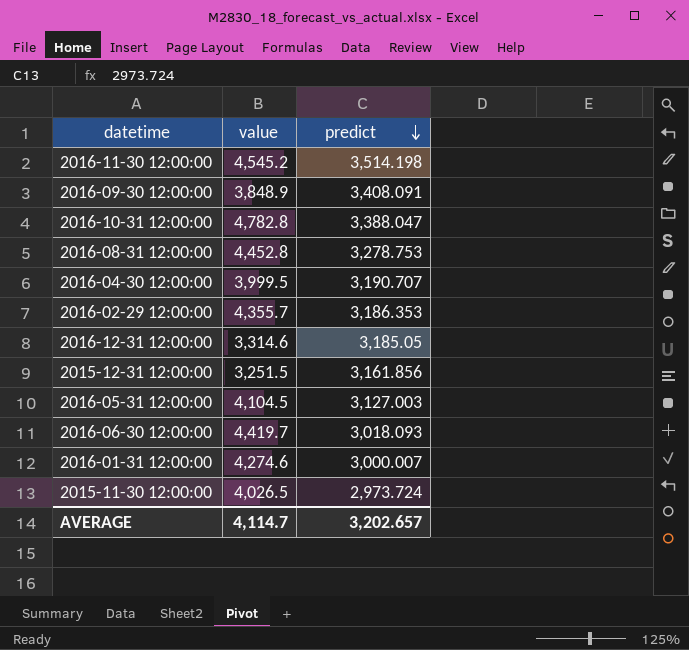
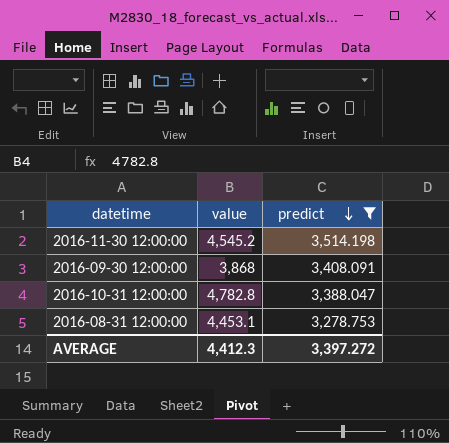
filter: none -> predict >= 3,278.753
2016-09-30 12:00:00 | value: 3,848.9 -> 3,868
2016-08-31 12:00:00 | value: 4,452.8 -> 4,453.1
AVERAGE | value: 4,114.7 -> 4,412.3
AVERAGE | predict: 3,202.657 -> 3,397.272

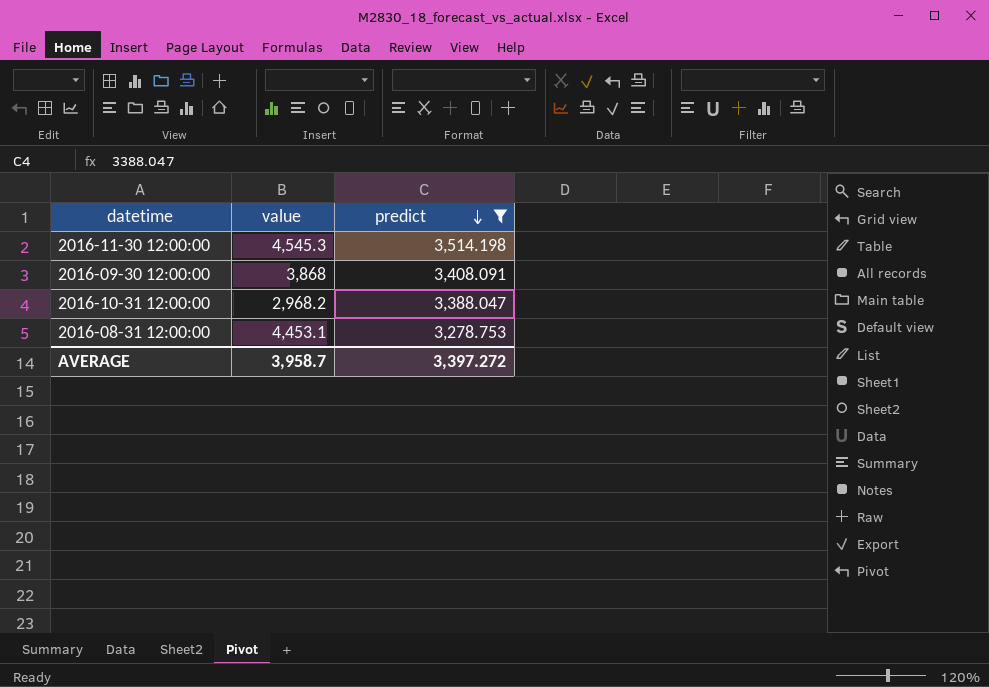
2016-11-30 12:00:00 | value: 4,545.2 -> 4,545.3
2016-10-31 12:00:00 | value: 4,782.8 -> 2,968.2
AVERAGE | value: 4,412.3 -> 3,958.7

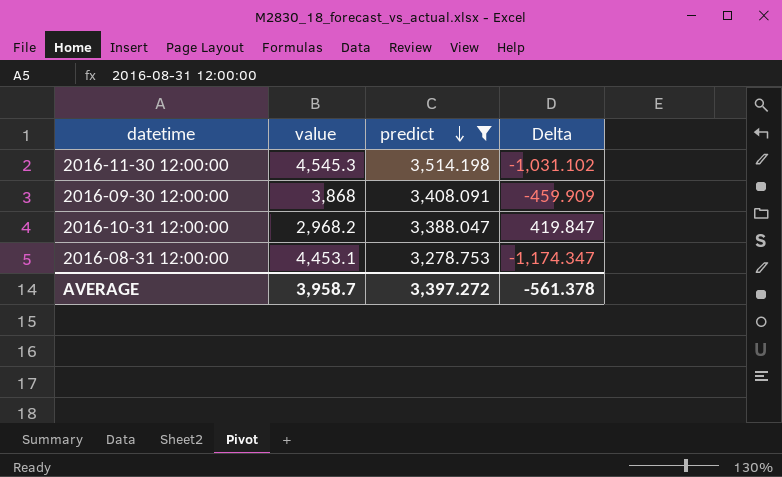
column Delta | formula: none -> [predict] - [value]

